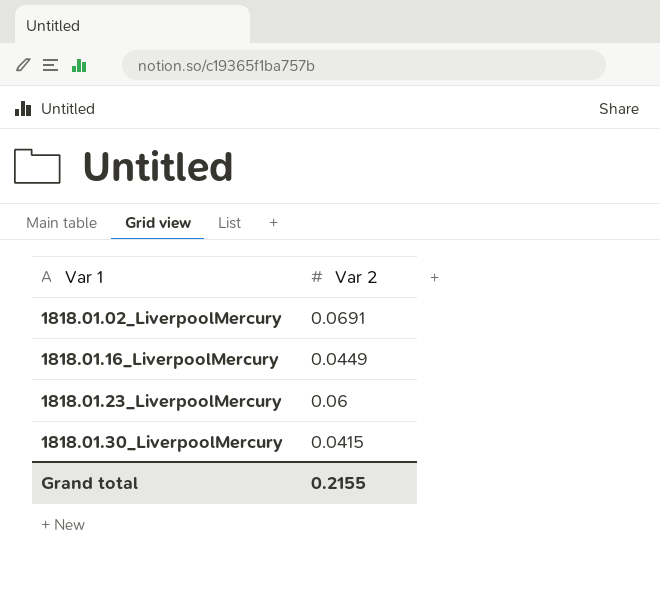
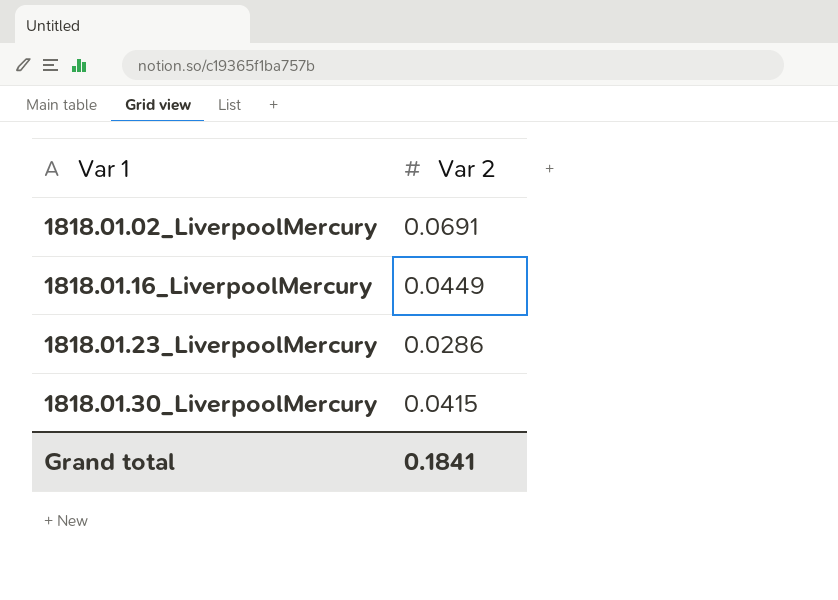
1818.01.23_LiverpoolMercury | Var 2: 0.06 -> 0.0286
Grand total | Var 2: 0.2155 -> 0.1841

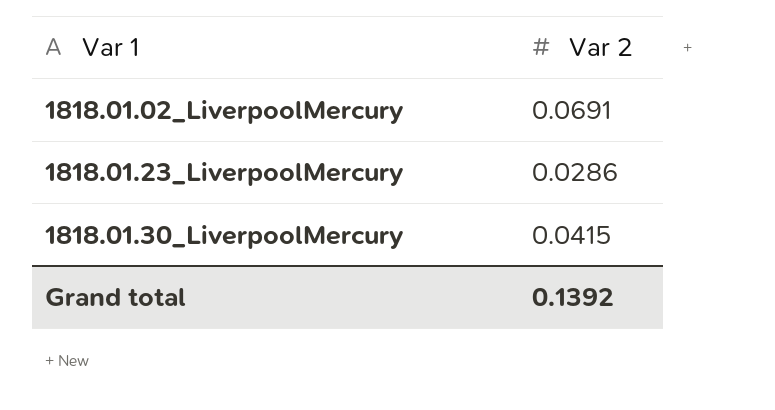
row 1818.01.16_LiverpoolMercury: 0.0449 -> none
Grand total | Var 2: 0.1841 -> 0.1392

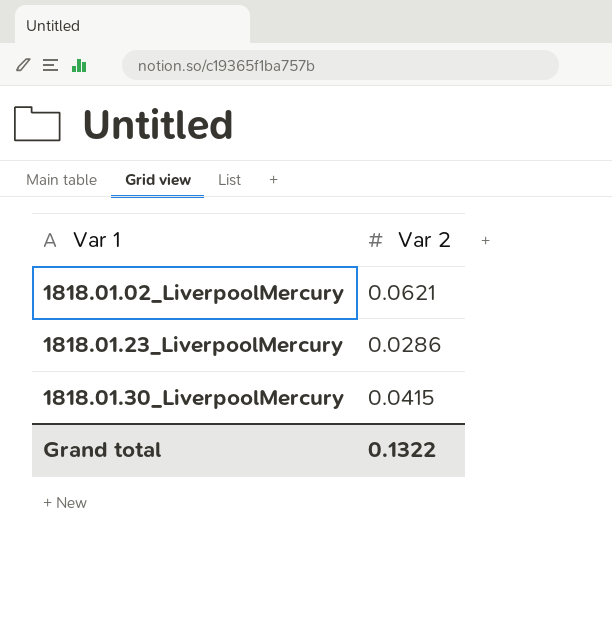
1818.01.02_LiverpoolMercury | Var 2: 0.0691 -> 0.0621
Grand total | Var 2: 0.1392 -> 0.1322

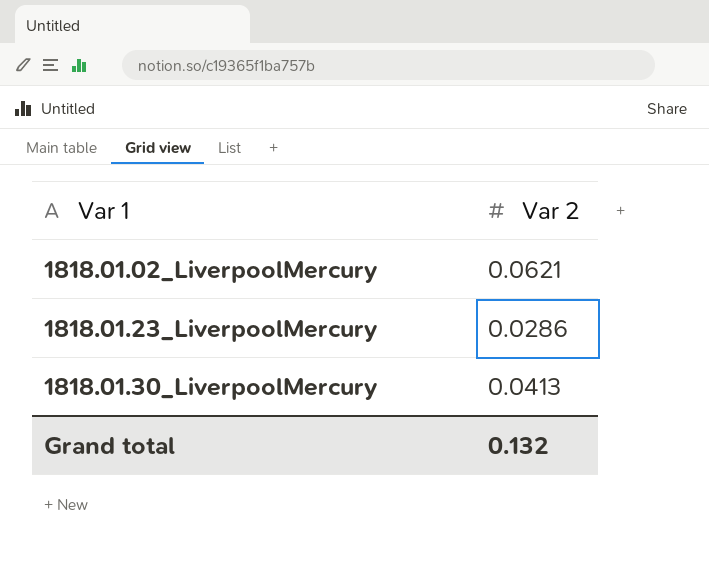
1818.01.30_LiverpoolMercury | Var 2: 0.0415 -> 0.0413
Grand total | Var 2: 0.1322 -> 0.132

